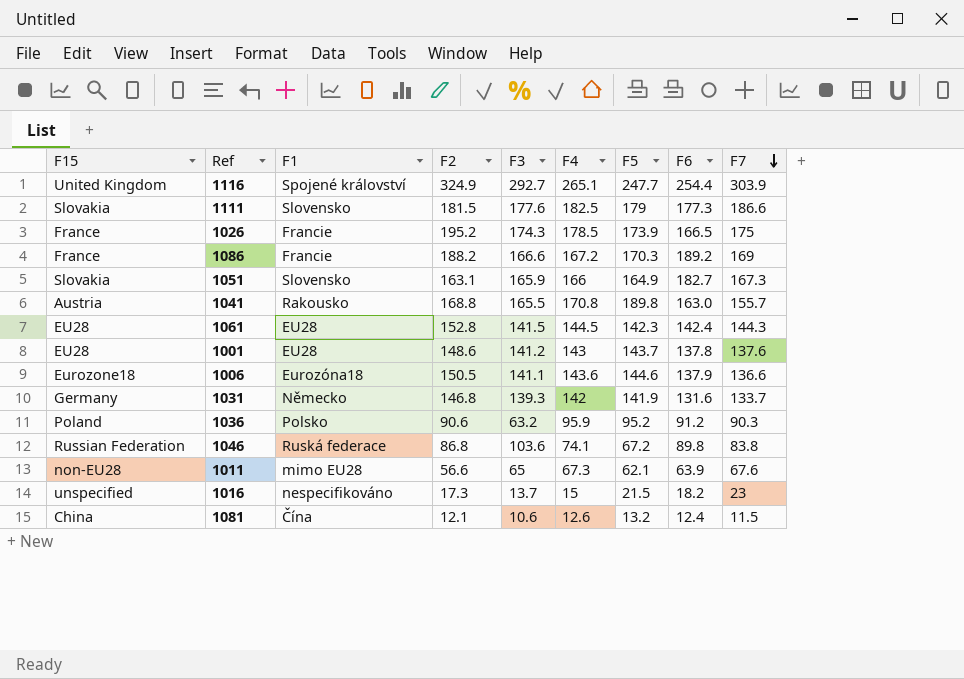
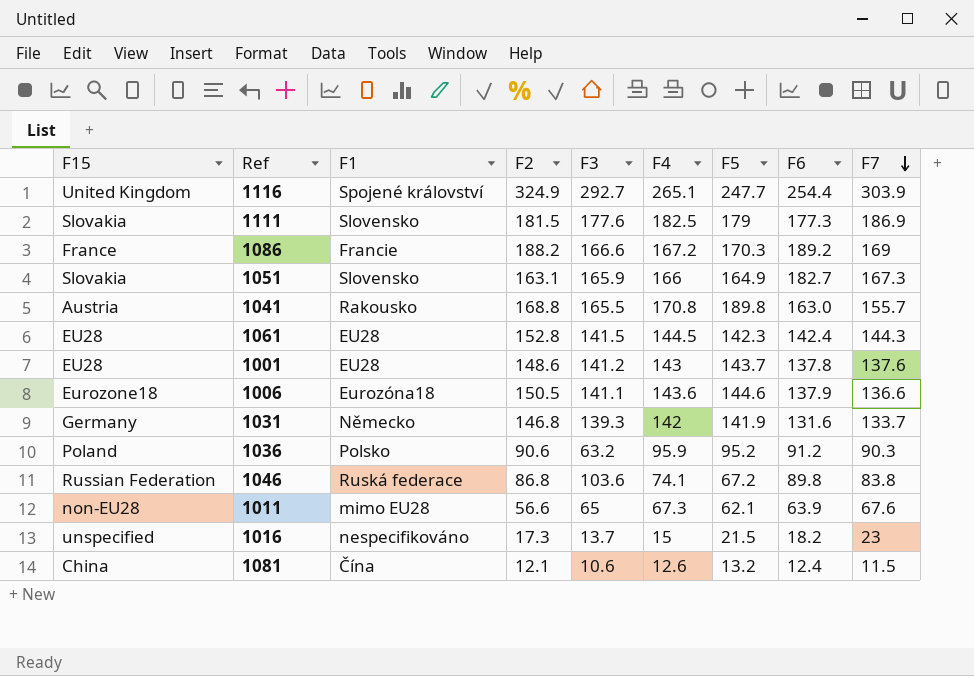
row 1026: France | Francie | 195.2 | 174.3 | 178.5 | 173.9 | 166.5 | 175 -> none
1111 | F7: 186.6 -> 186.9

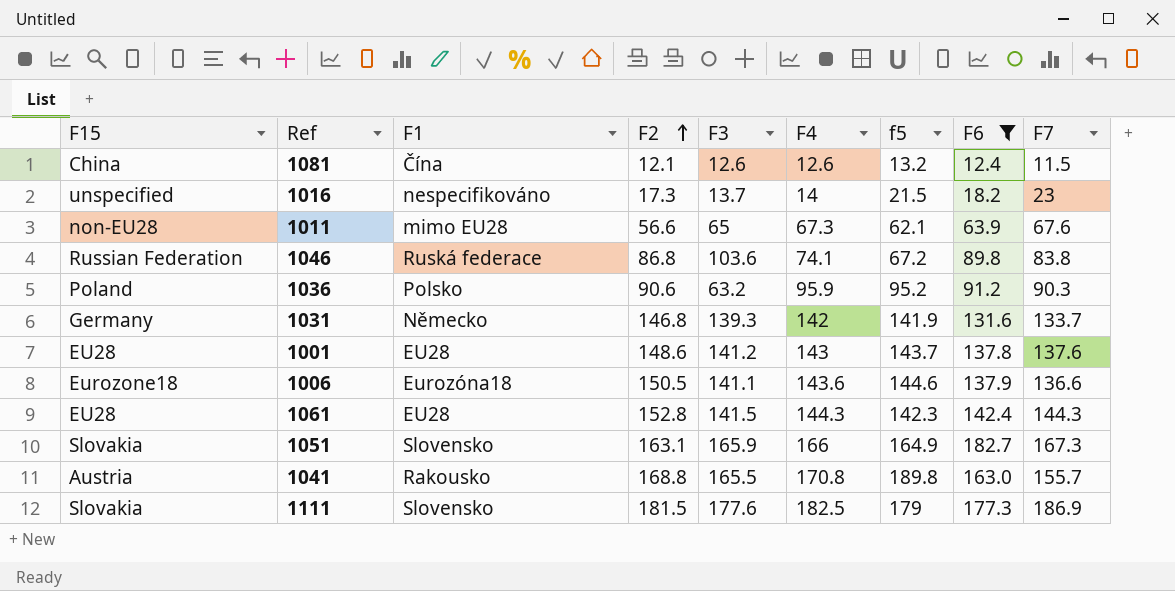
filter: none -> F6 <= 182.7
row order: F7 descending -> F2 ascending
column name: F5 -> f5
1081 | F3: 10.6 -> 12.6
1016 | F4: 15 -> 14
1061 | F4: 144.5 -> 144.3

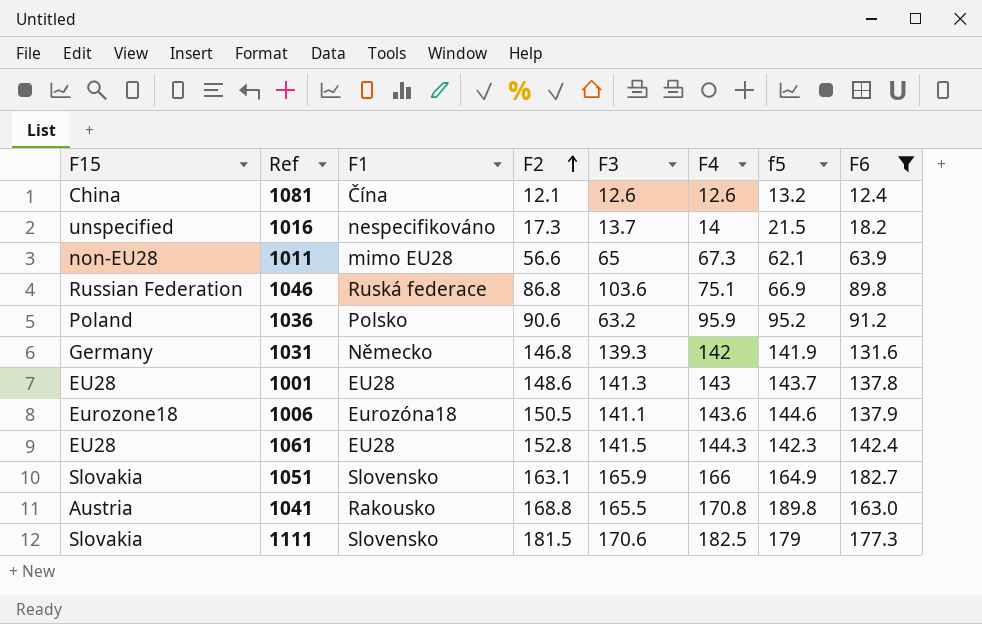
column F7 | position: 9 -> none
1046 | F4: 74.1 -> 75.1
1046 | f5: 67.2 -> 66.9
1001 | F3: 141.2 -> 141.3
1111 | F3: 177.6 -> 170.6

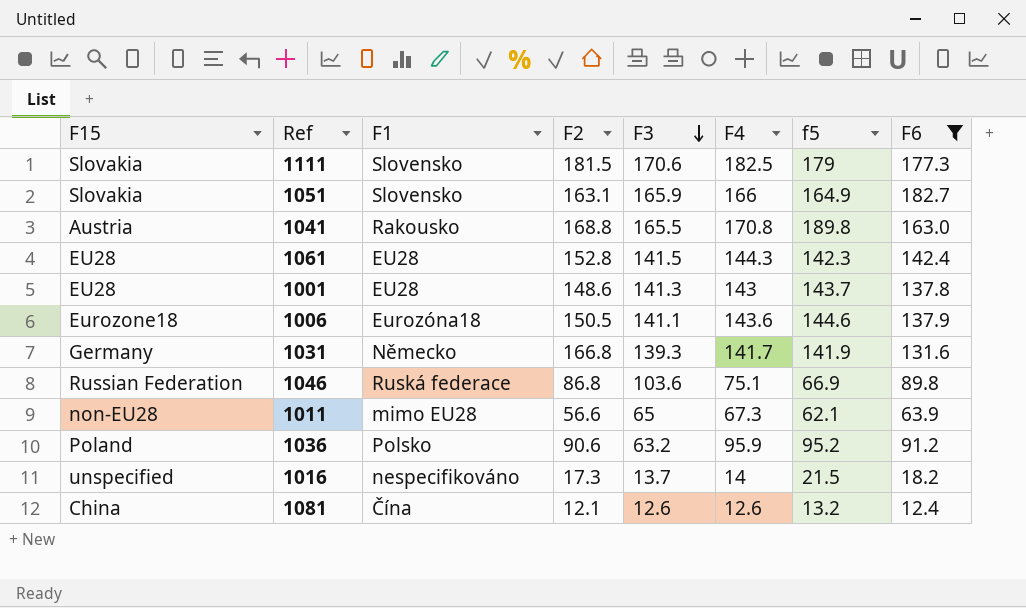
row order: F2 ascending -> F3 descending
1031 | F2: 146.8 -> 166.8
1031 | F4: 142 -> 141.7

